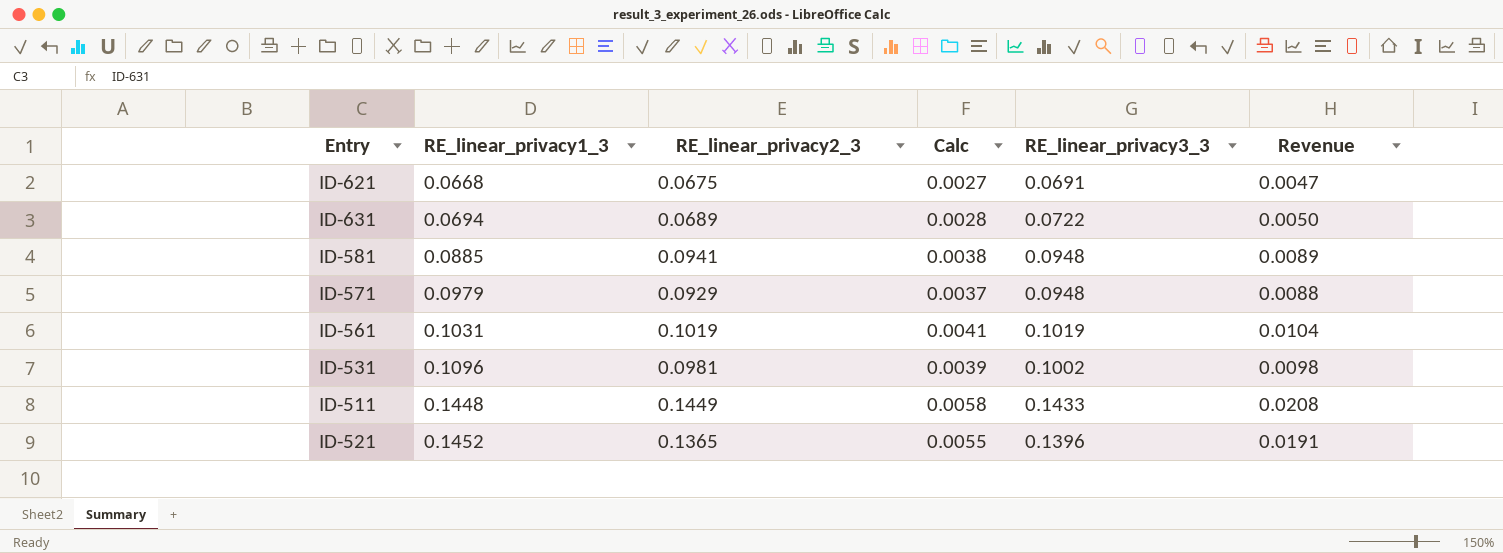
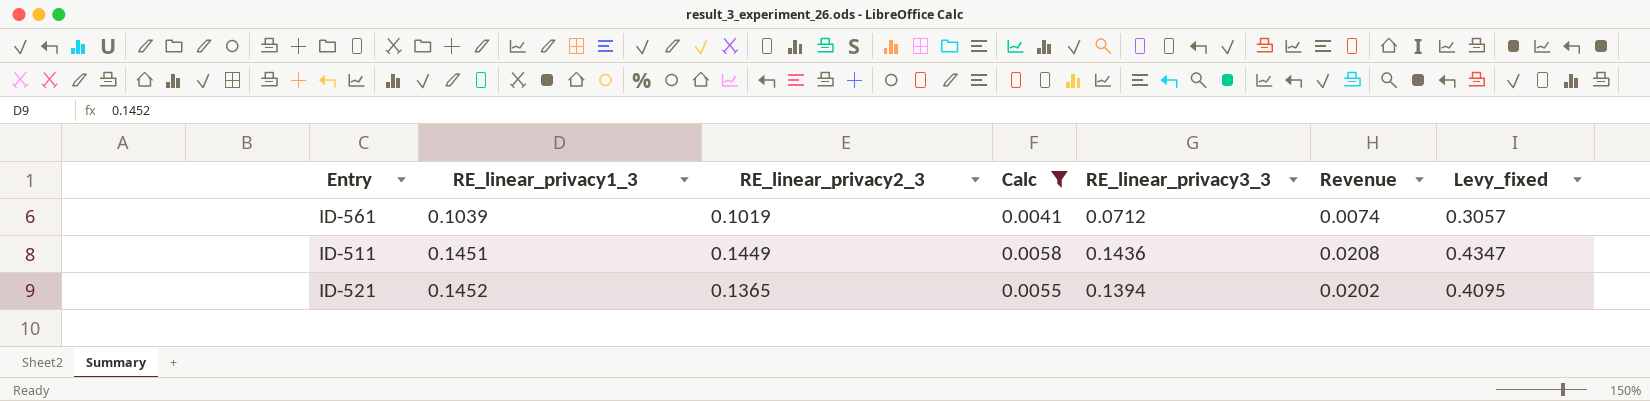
filter: none -> Calc >= 0.0041
column Revenue | formula: [RE_linear_privacy2_3] * [RE_linear_privacy3_3] -> [RE_linear_privacy1_3] * [RE_linear_privacy3_3]
column Levy_fixed | formula: none -> [RE_linear_privacy2_3] * 3
ID-561 | RE_linear_privacy1_3: 0.1031 -> 0.1039
ID-561 | RE_linear_privacy3_3: 0.1019 -> 0.0712
ID-511 | RE_linear_privacy1_3: 0.1448 -> 0.1451
ID-511 | RE_linear_privacy3_3: 0.1433 -> 0.1436
ID-521 | RE_linear_privacy3_3: 0.1396 -> 0.1394

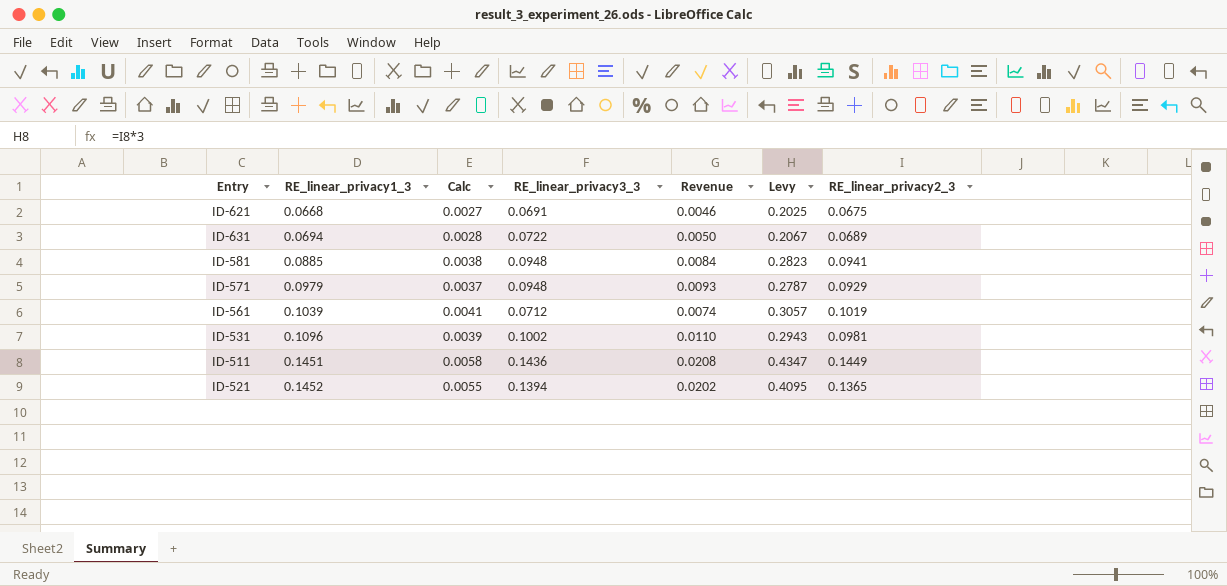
filter: Calc >= 0.0041 -> none
column name: Levy_fixed -> Levy
column RE_linear_privacy2_3 | position: 3 -> 7

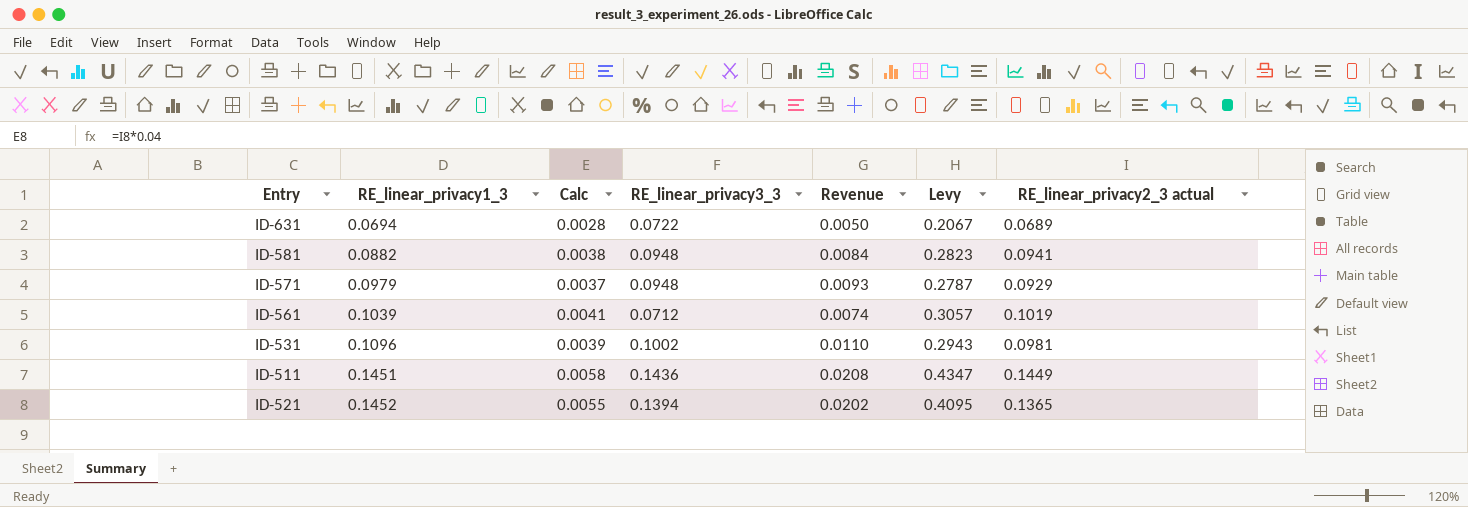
column name: RE_linear_privacy2_3 -> RE_linear_privacy2_3 actual
row ID-621: 0.0668 | 0.0027 | 0.0691 | 0.0046 | 0.2025 | 0.0675 -> none
ID-581 | RE_linear_privacy1_3: 0.0885 -> 0.0882

